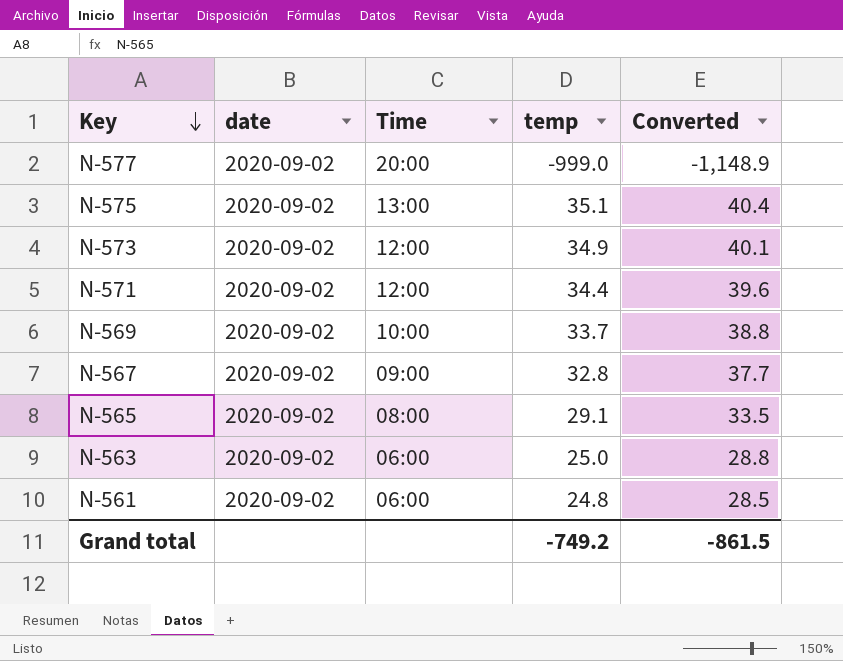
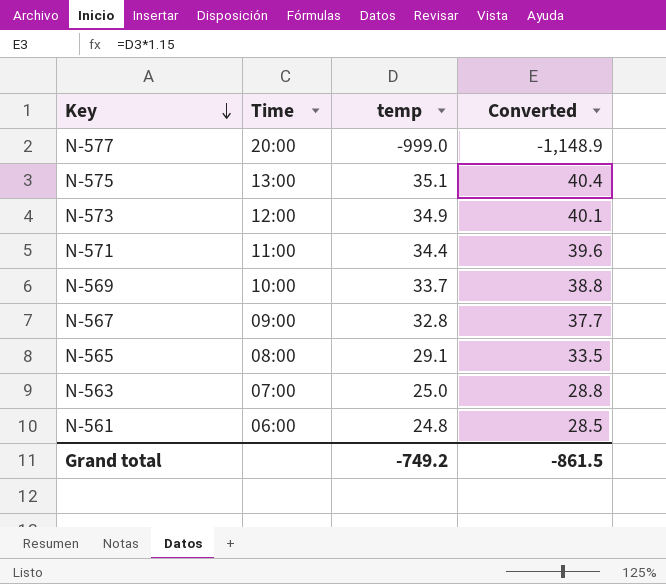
column date | position: 2 -> none
N-571 | Time: 12:00 -> 11:00
N-563 | Time: 06:00 -> 07:00

